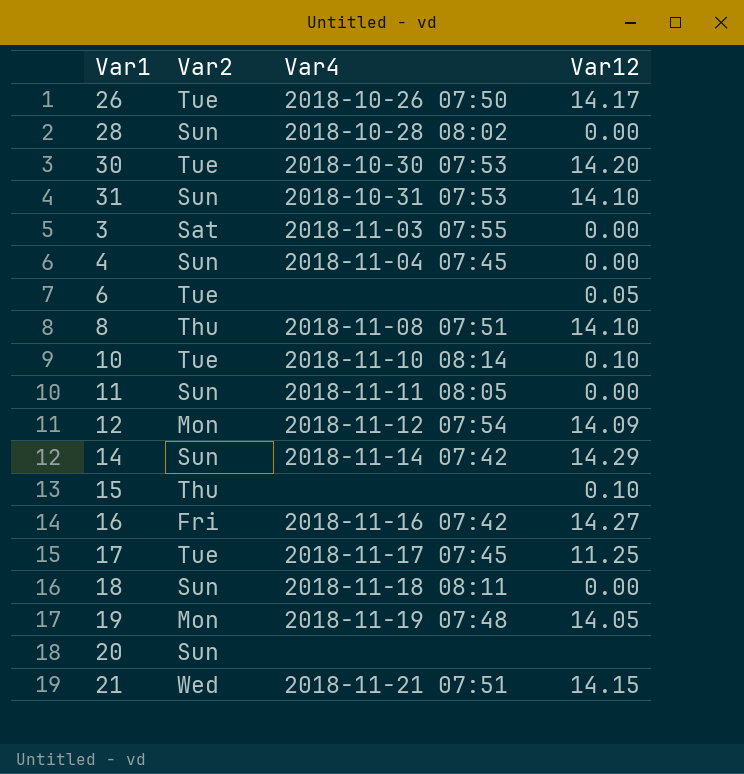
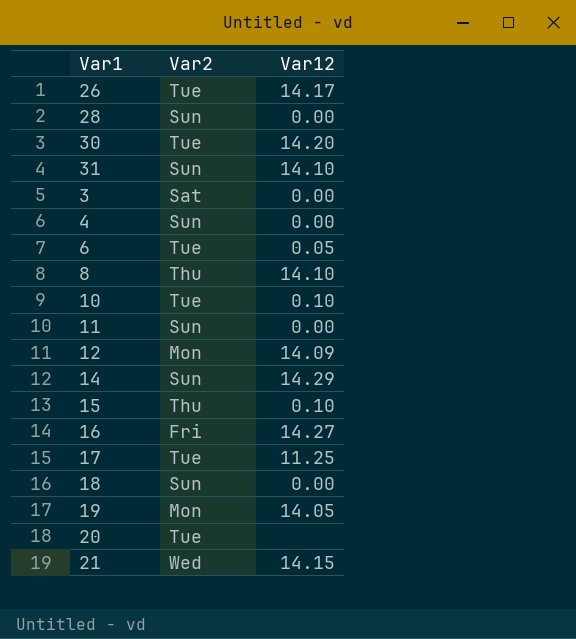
column Var4 | position: 3 -> none
20 | Var2: Sun -> Tue

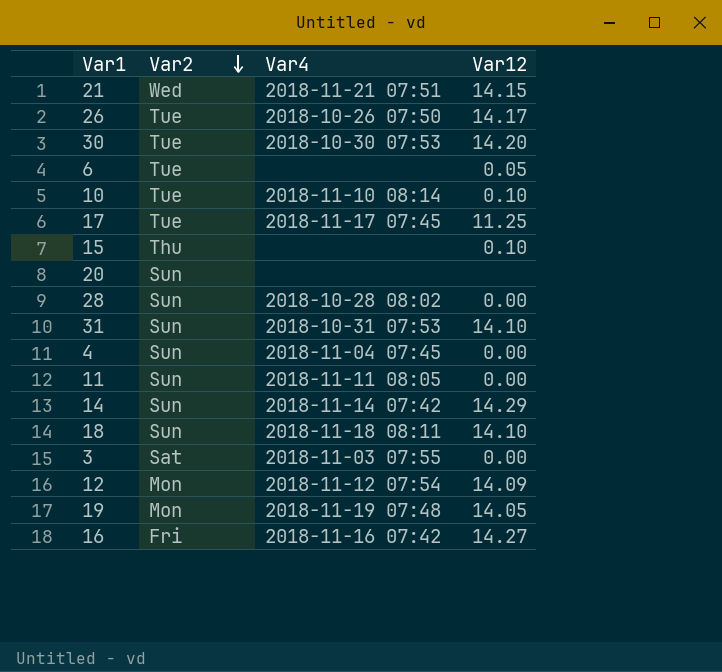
row order: none -> Var2 descending
column Var4 | position: none -> 3
row 8: Thu | 14.10 -> none
20 | Var2: Tue -> Sun
18 | Var12: 0.00 -> 14.10

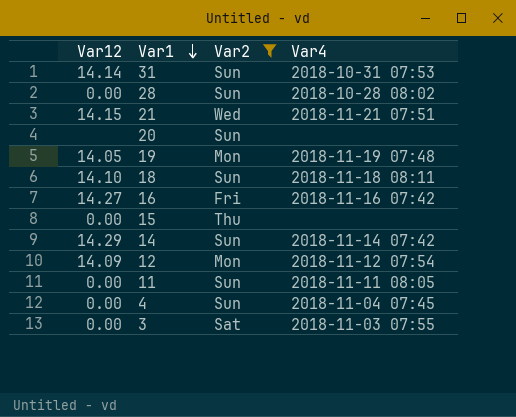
filter: none -> Var2 != Tue
row order: Var2 descending -> Var1 descending
column Var12 | position: 4 -> 1
31 | Var12: 14.10 -> 14.14
15 | Var12: 0.10 -> 0.00

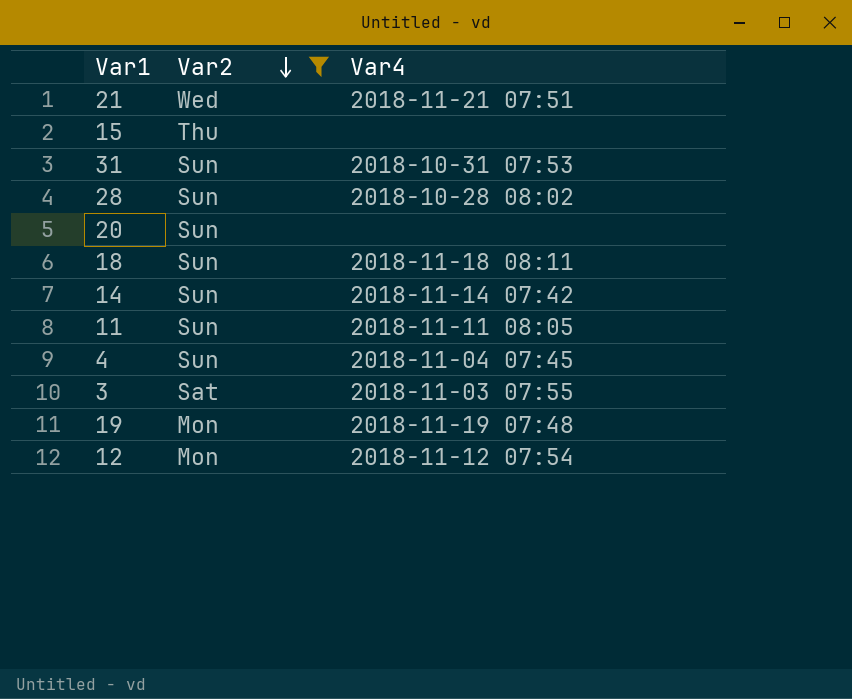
row order: Var1 descending -> Var2 descending
column Var12 | position: 1 -> none
row 16: 14.27 | Fri | 2018-11-16 07:42 -> none

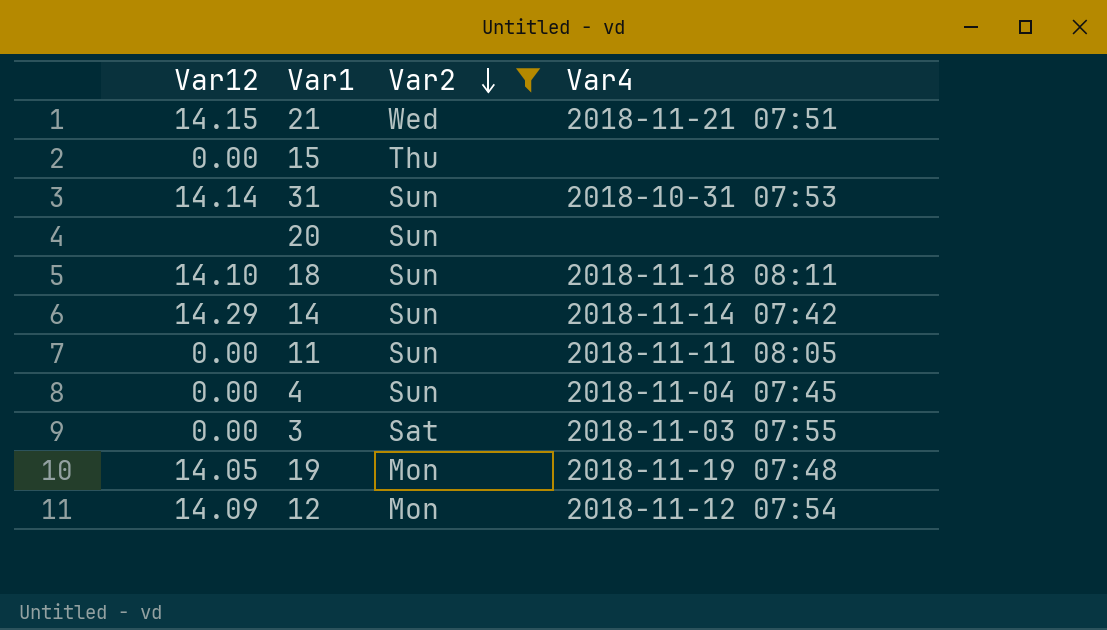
column Var12 | position: none -> 1
row 28: Sun | 2018-10-28 08:02 -> none

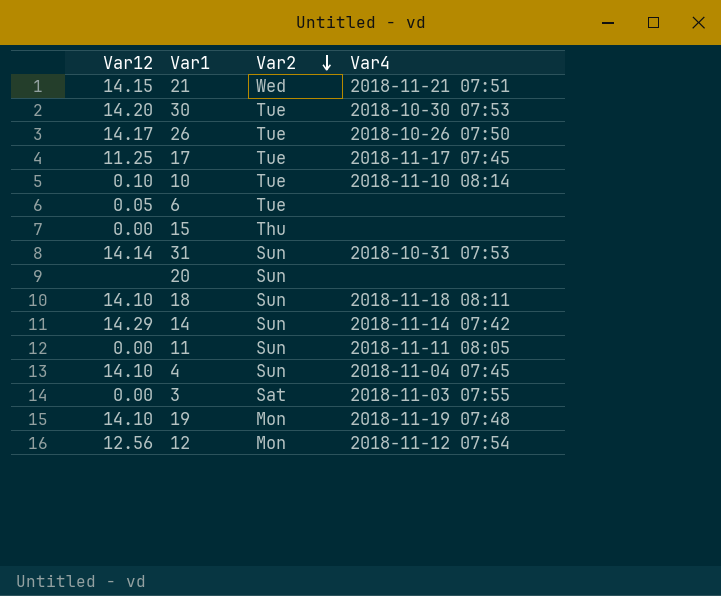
filter: Var2 != Tue -> none
4 | Var12: 0.00 -> 14.10
19 | Var12: 14.05 -> 14.10
12 | Var12: 14.09 -> 12.56

